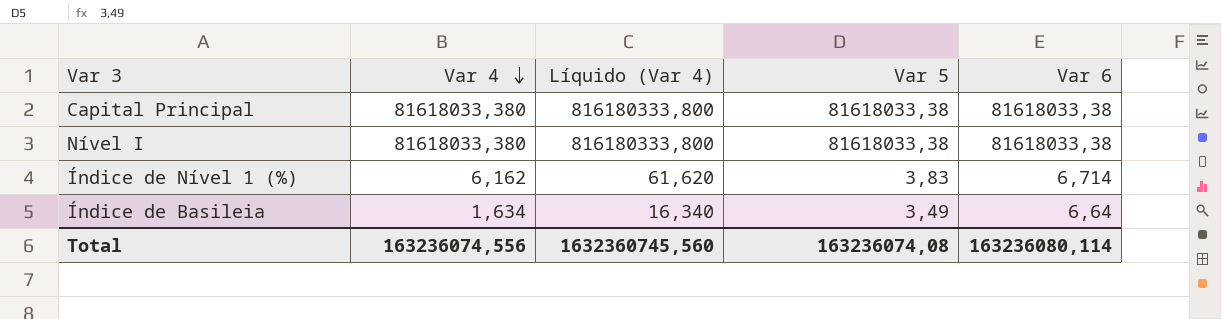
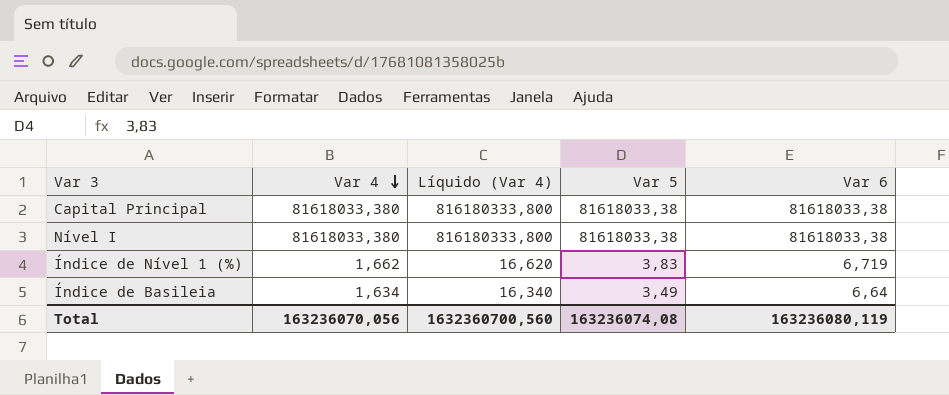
Índice de Nível 1 (%) | Var 4: 6,162 -> 1,662
Índice de Nível 1 (%) | Líquido (Var 4): 61,620 -> 16,620
Índice de Nível 1 (%) | Var 6: 6,714 -> 6,719
Total | Var 4: 163236074,556 -> 163236070,056
Total | Líquido (Var 4): 1632360745,560 -> 1632360700,560
Total | Var 6: 163236080,114 -> 163236080,119

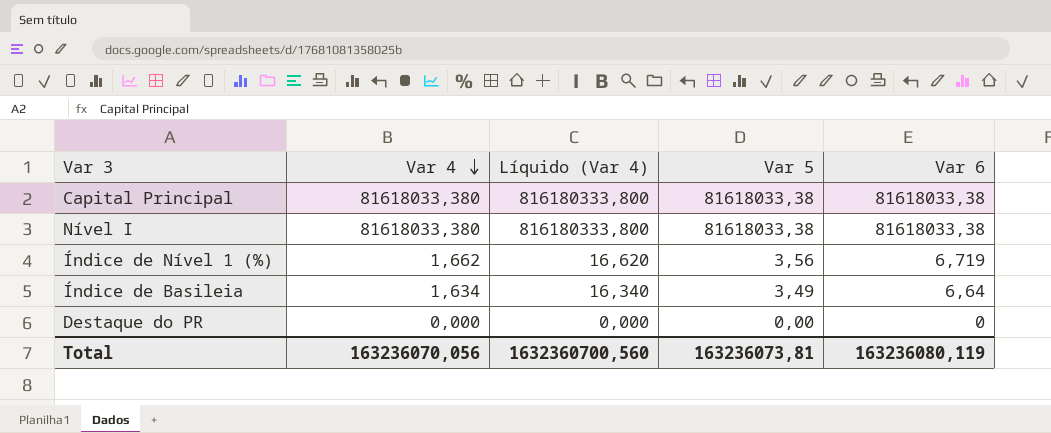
Índice de Nível 1 (%) | Var 5: 3,83 -> 3,56
row Destaque do PR: none -> 0,000 | 0,000 | 0,00 | 0
Total | Var 5: 163236074,08 -> 163236073,81

